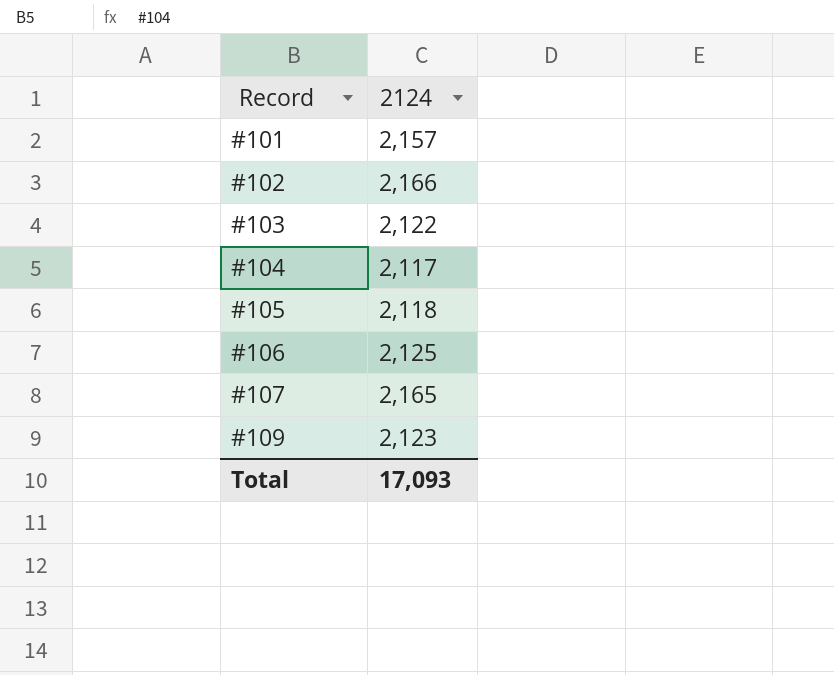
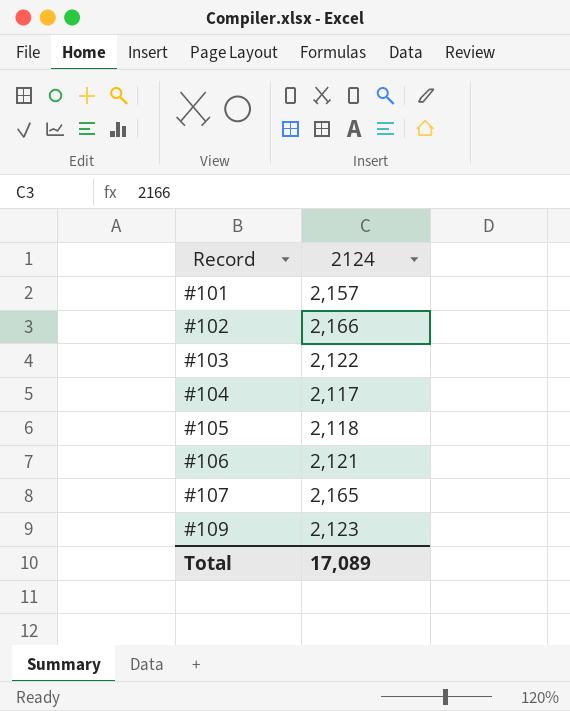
#106 | 2124: 2,125 -> 2,121
Total | 2124: 17,093 -> 17,089

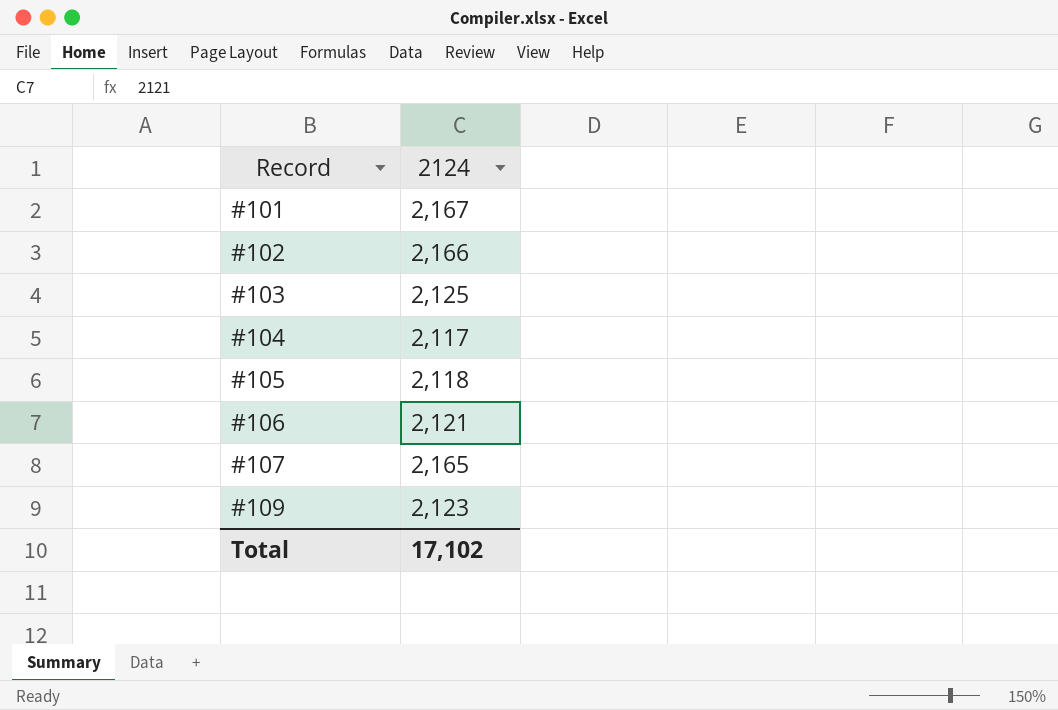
#101 | 2124: 2,157 -> 2,167
#103 | 2124: 2,122 -> 2,125
Total | 2124: 17,089 -> 17,102

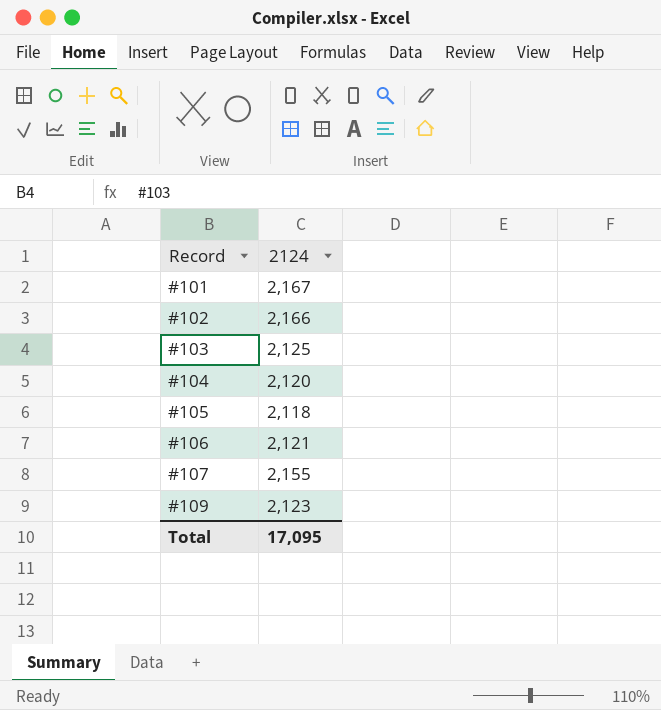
#104 | 2124: 2,117 -> 2,120
#107 | 2124: 2,165 -> 2,155
Total | 2124: 17,102 -> 17,095

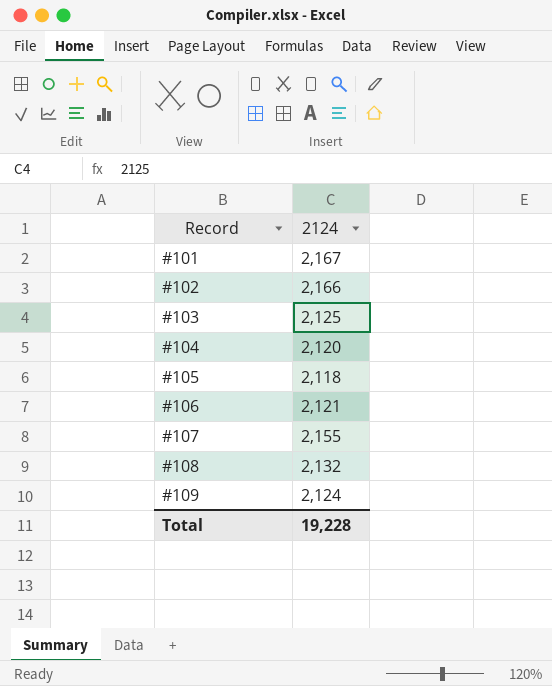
row #108: none -> 2,132
#109 | 2124: 2,123 -> 2,124
Total | 2124: 17,095 -> 19,228

